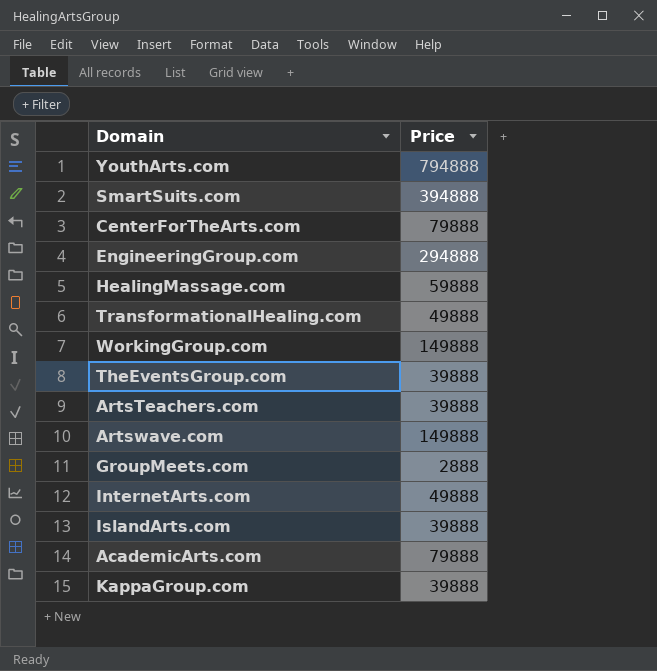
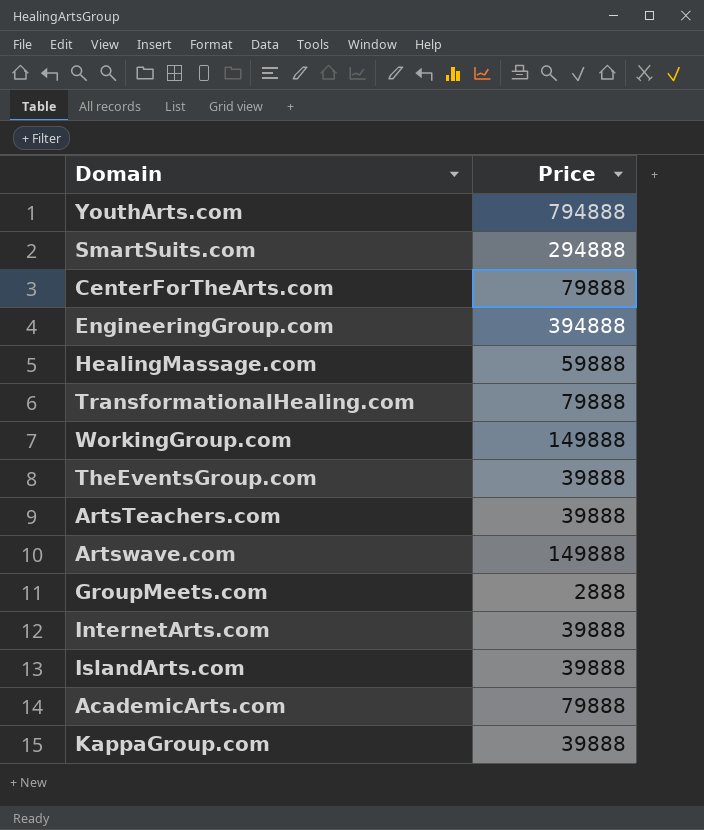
SmartSuits.com | Price: 394888 -> 294888
EngineeringGroup.com | Price: 294888 -> 394888
TransformationalHealing.com | Price: 49888 -> 79888
InternetArts.com | Price: 49888 -> 39888

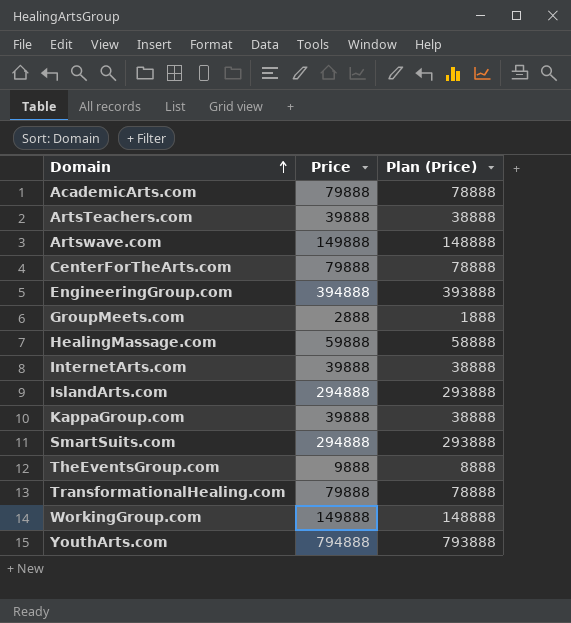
row order: none -> Domain ascending
column Plan (Price) | formula: none -> [Price] - 1000
IslandArts.com | Price: 39888 -> 294888
TheEventsGroup.com | Price: 39888 -> 9888

